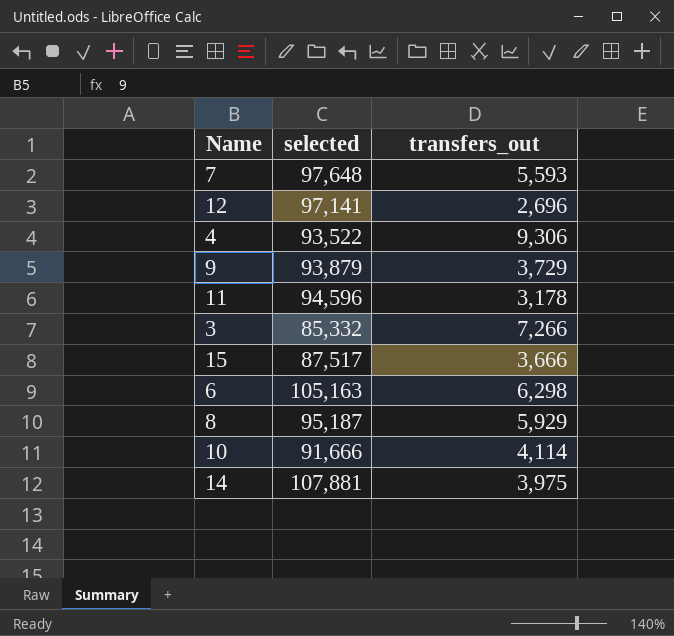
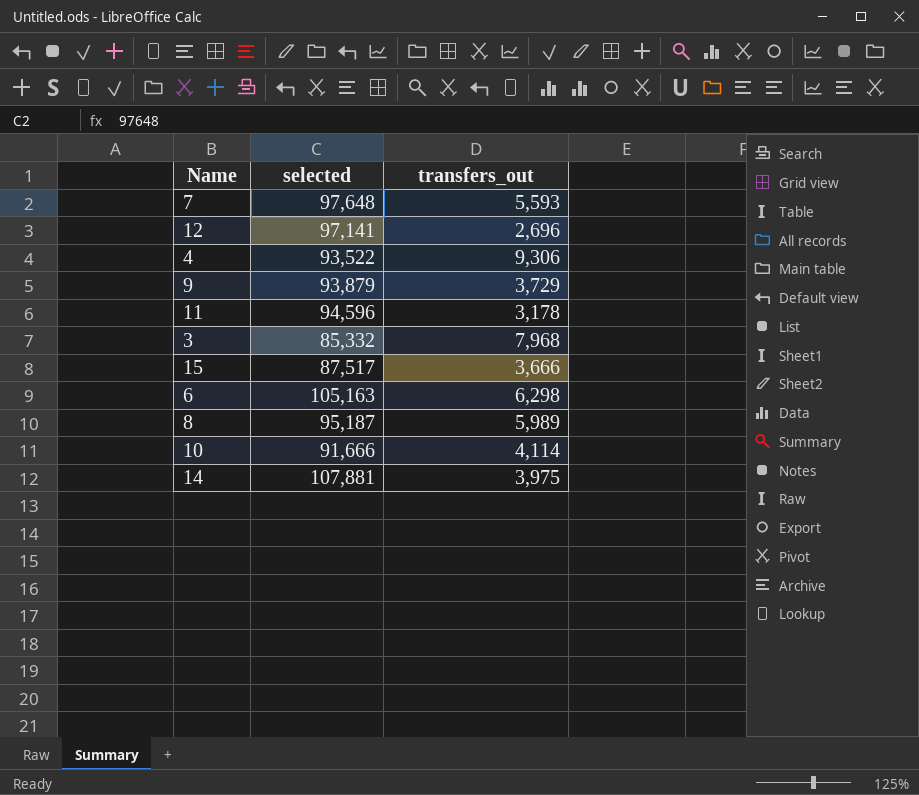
3 | transfers_out: 7,266 -> 7,968
8 | transfers_out: 5,929 -> 5,989

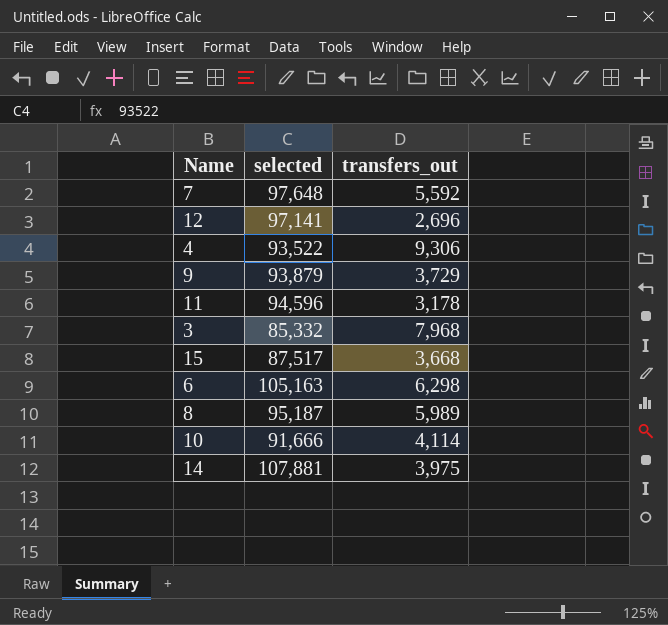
7 | transfers_out: 5,593 -> 5,592
15 | transfers_out: 3,666 -> 3,668

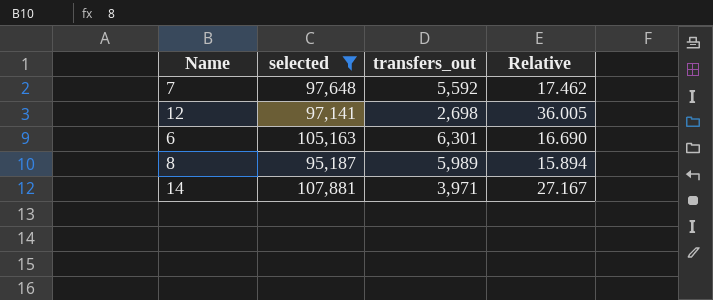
filter: none -> selected >= 95,187
column Relative | formula: none -> [selected] / [transfers_out]
12 | transfers_out: 2,696 -> 2,698
6 | transfers_out: 6,298 -> 6,301
14 | transfers_out: 3,975 -> 3,971

